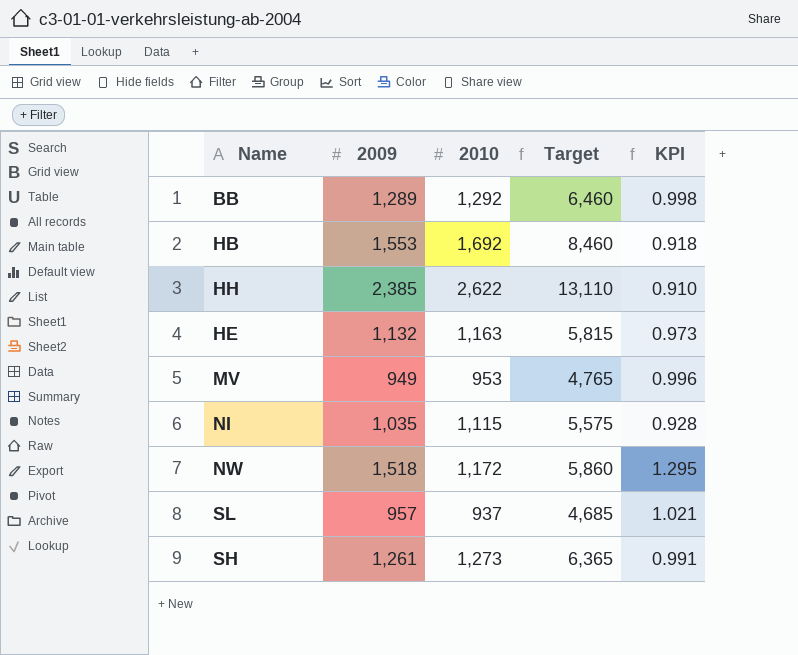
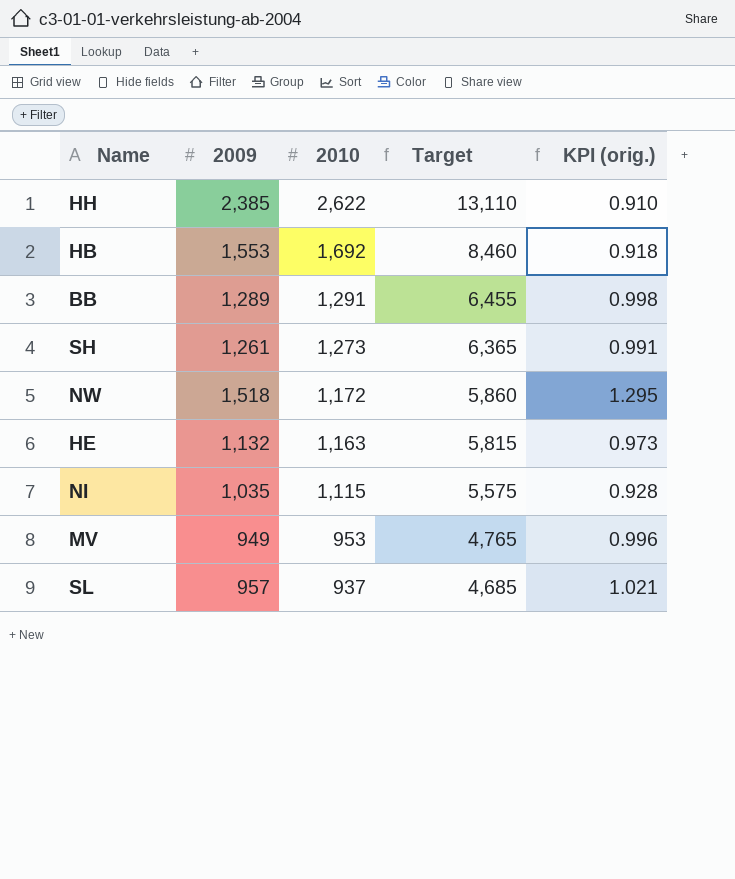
row order: none -> 2010 descending
column name: KPI -> KPI (orig.)
BB | 2010: 1,292 -> 1,291
BB | Target: 6,460 -> 6,455

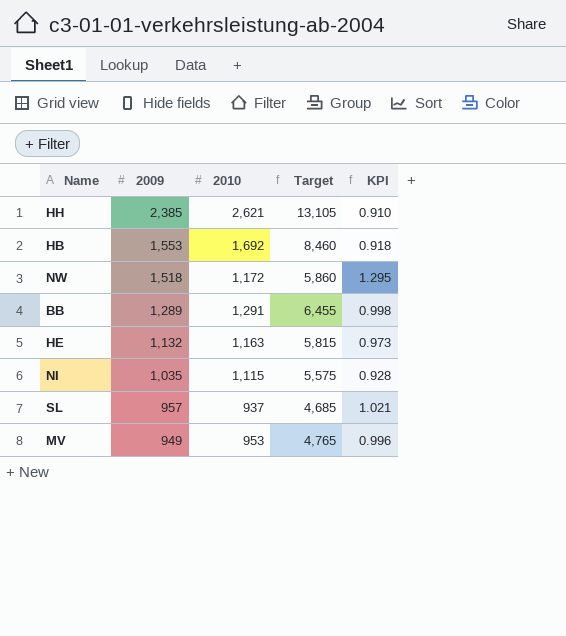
row order: 2010 descending -> 2009 descending
column name: KPI (orig.) -> KPI
row SH: 1,261 | 1,273 | 6,365 | 0.991 -> none
HH | 2010: 2,622 -> 2,621
HH | Target: 13,110 -> 13,105

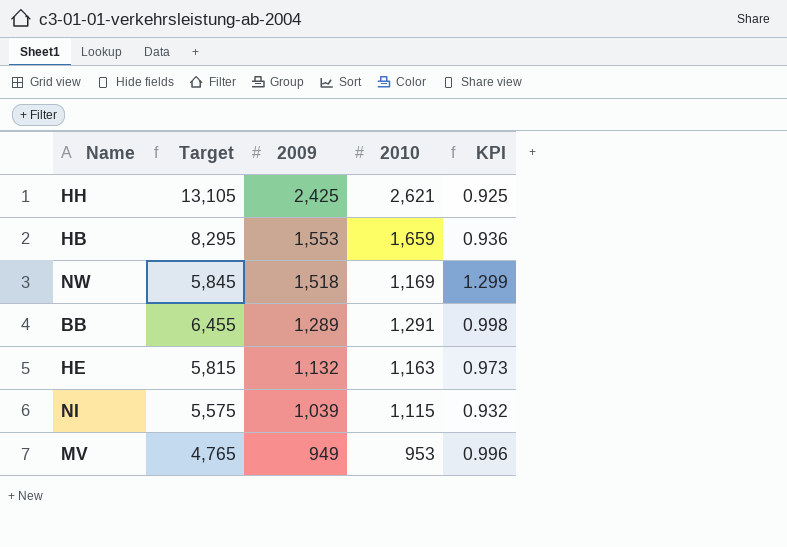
column Target | position: 4 -> 2
row SL: 957 | 937 | 4,685 | 1.021 -> none
HH | 2009: 2,385 -> 2,425
HH | KPI: 0.910 -> 0.925
HB | Target: 8,460 -> 8,295
HB | 2010: 1,692 -> 1,659
HB | KPI: 0.918 -> 0.936
NW | Target: 5,860 -> 5,845
NW | 2010: 1,172 -> 1,169
NW | KPI: 1.295 -> 1.299
NI | 2009: 1,035 -> 1,039
NI | KPI: 0.928 -> 0.932

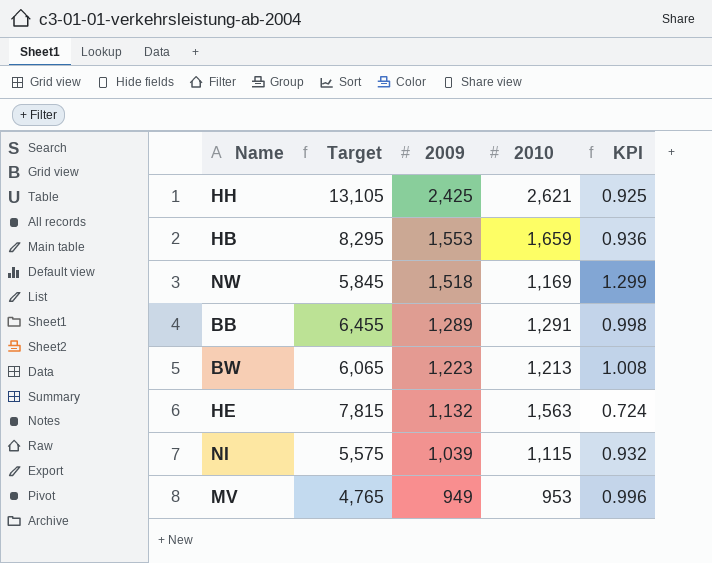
row BW: none -> 6,065 | 1,223 | 1,213 | 1.008
HE | Target: 5,815 -> 7,815
HE | 2010: 1,163 -> 1,563
HE | KPI: 0.973 -> 0.724

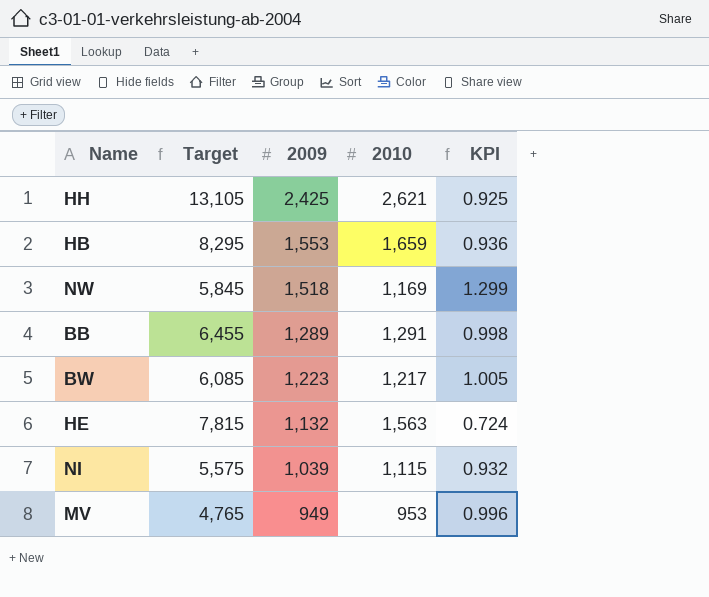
BW | Target: 6,065 -> 6,085
BW | 2010: 1,213 -> 1,217
BW | KPI: 1.008 -> 1.005

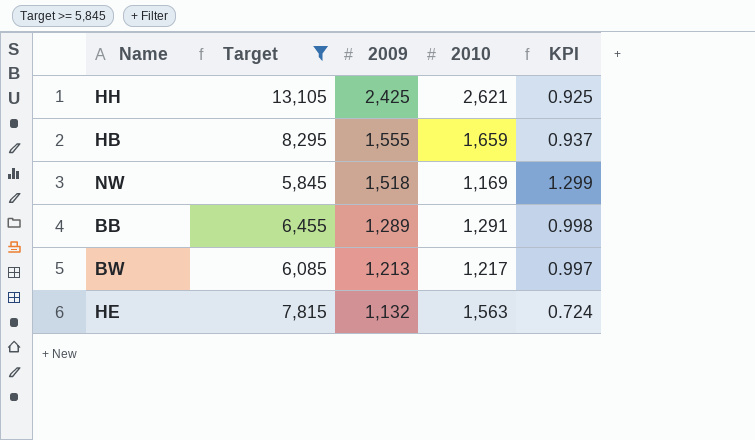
filter: none -> Target >= 5,845
HB | 2009: 1,553 -> 1,555
HB | KPI: 0.936 -> 0.937
BW | 2009: 1,223 -> 1,213
BW | KPI: 1.005 -> 0.997

